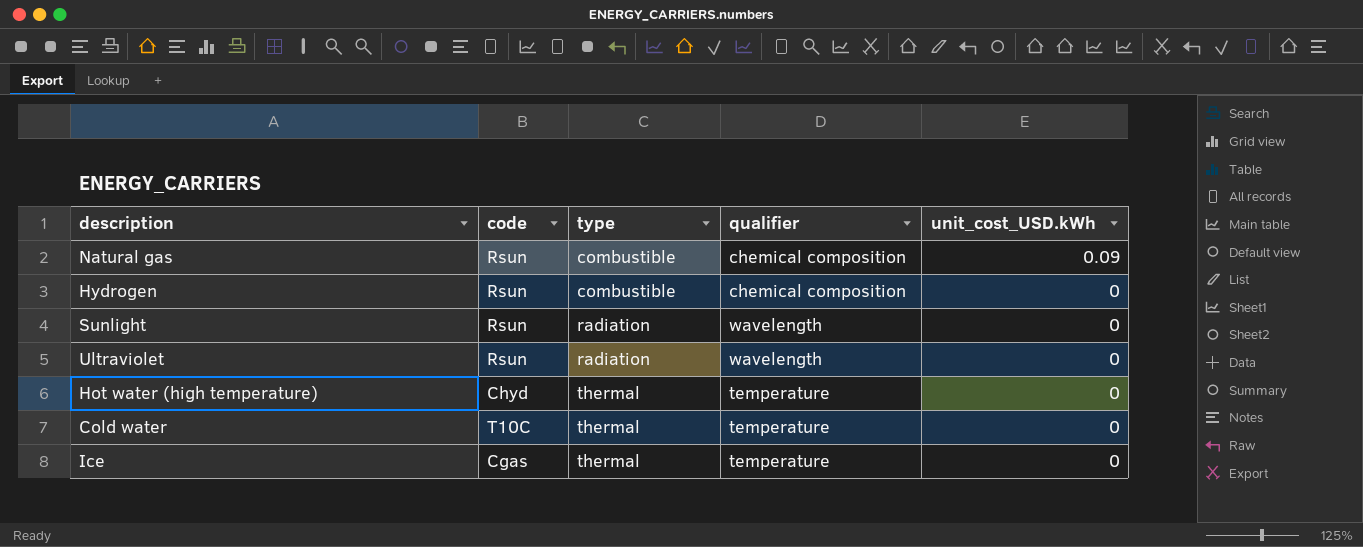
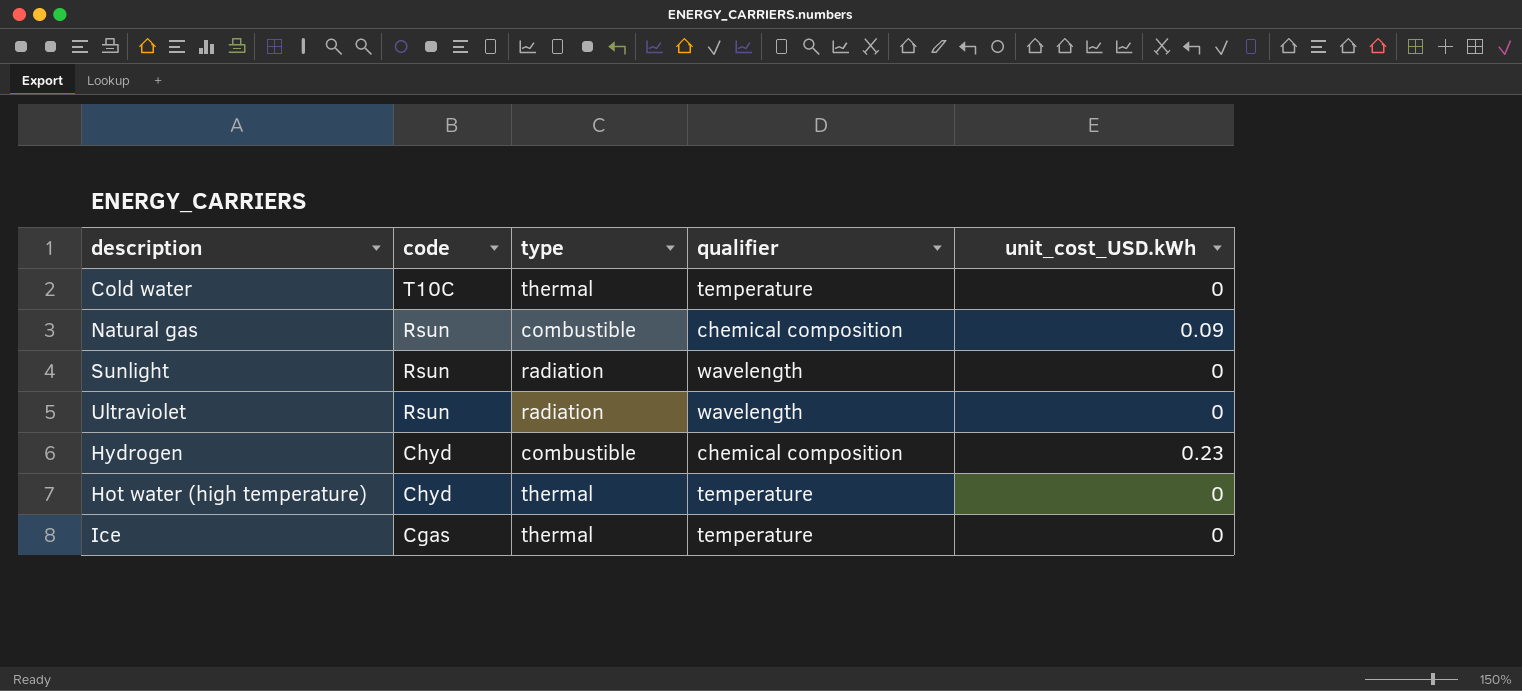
row order: type ascending -> code descending
Hydrogen | code: Rsun -> Chyd
Hydrogen | unit_cost_USD.kWh: 0 -> 0.23

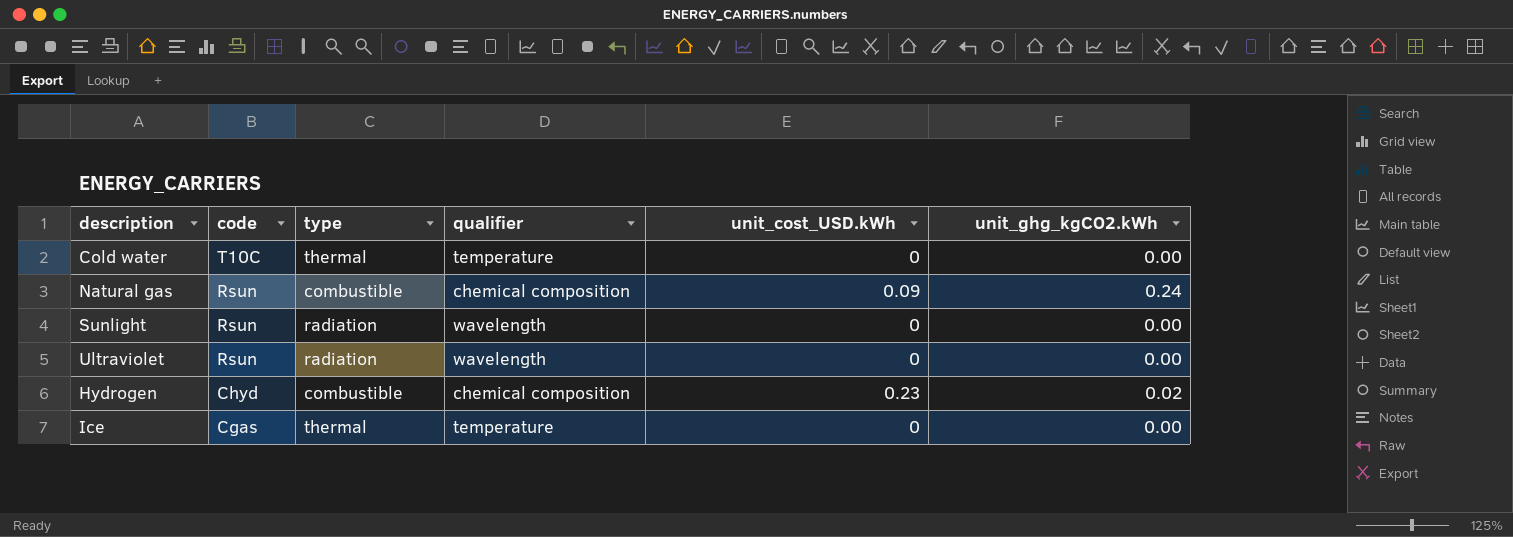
column unit_ghg_kgCO2.kWh | position: none -> 6
row Hot water (high temperature): Chyd | thermal | temperature | 0 -> none

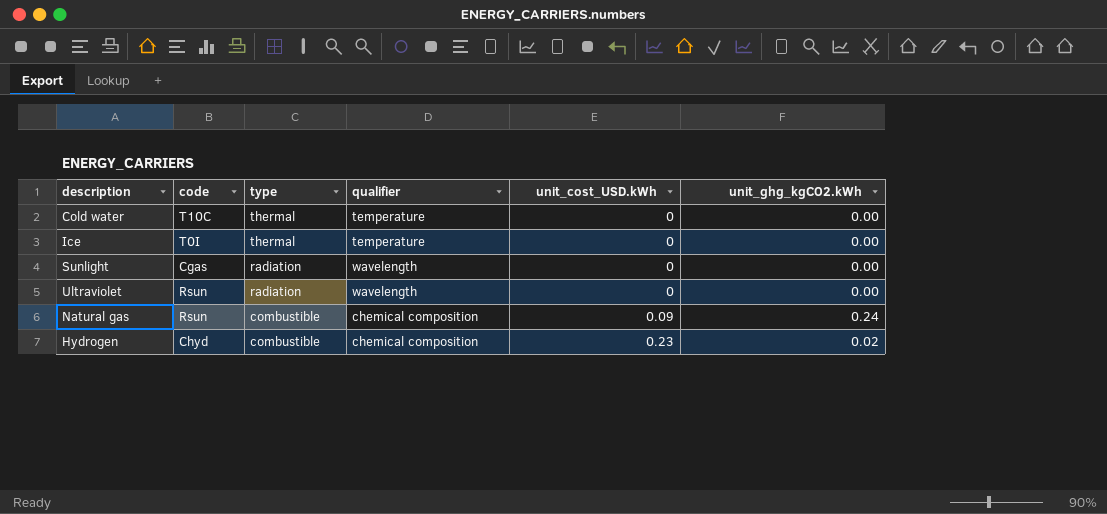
row order: code descending -> type descending
Ice | code: Cgas -> T0I
Sunlight | code: Rsun -> Cgas

